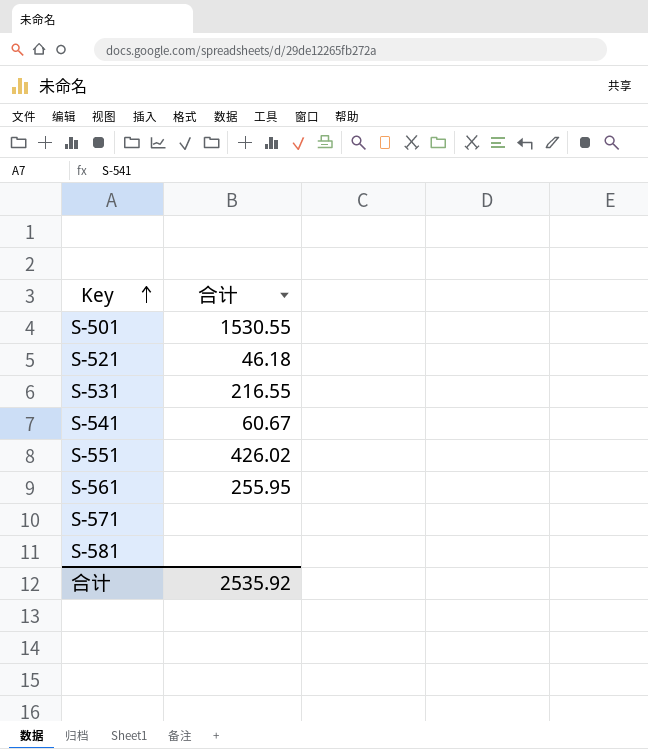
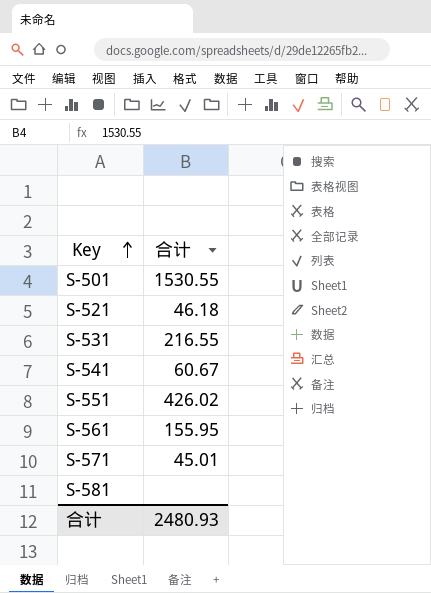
S-561 | 合计: 255.95 -> 155.95
S-571 | 合计: none -> 45.01
合计 | 合计: 2535.92 -> 2480.93

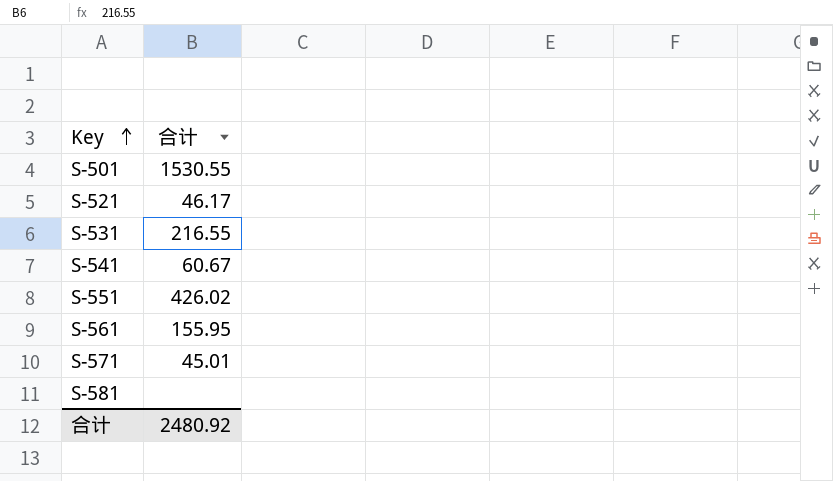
S-521 | 合计: 46.18 -> 46.17
合计 | 合计: 2480.93 -> 2480.92

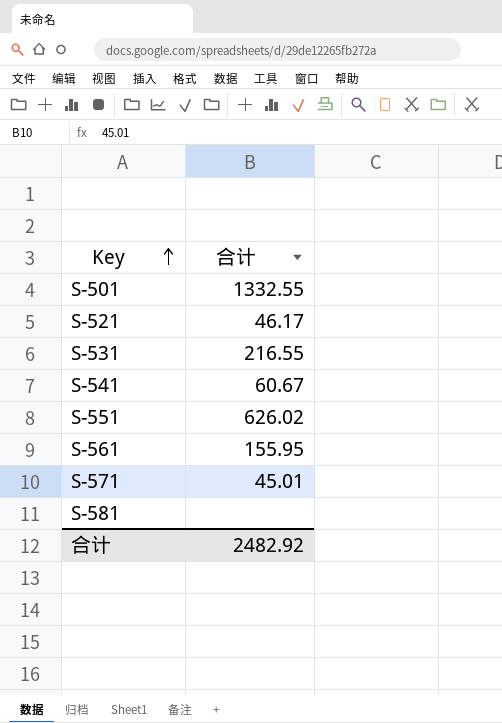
S-501 | 合计: 1530.55 -> 1332.55
S-551 | 合计: 426.02 -> 626.02
合计 | 合计: 2480.92 -> 2482.92

